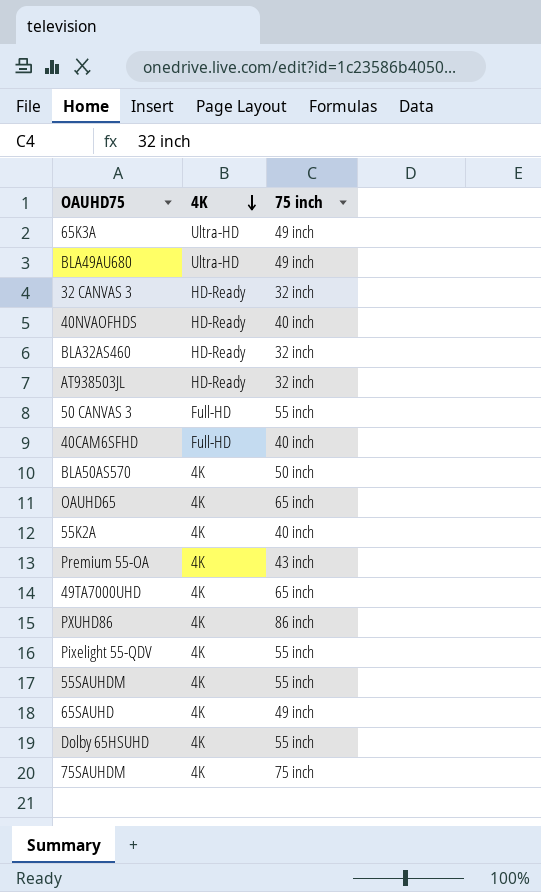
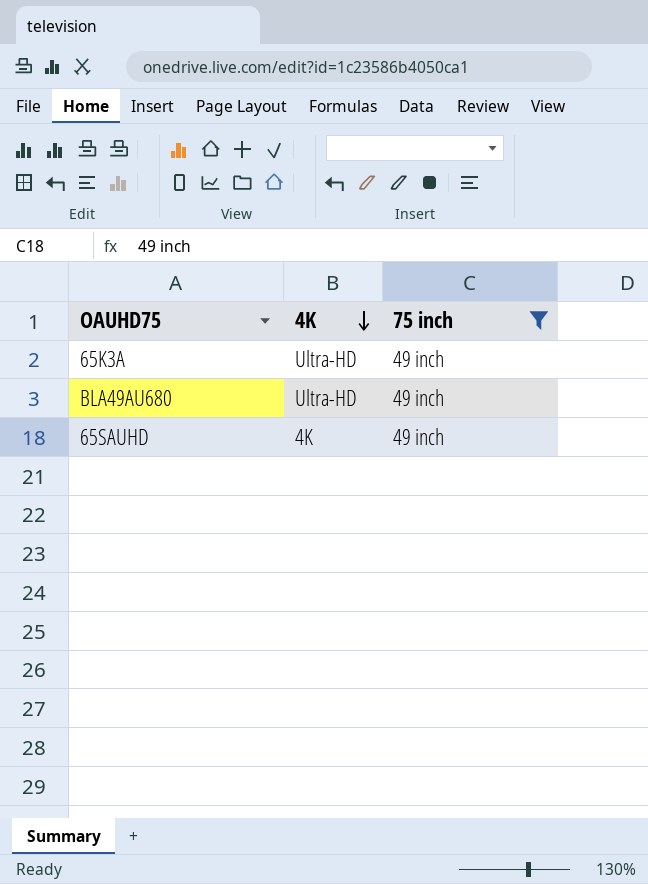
filter: none -> 75 inch = 49 inch

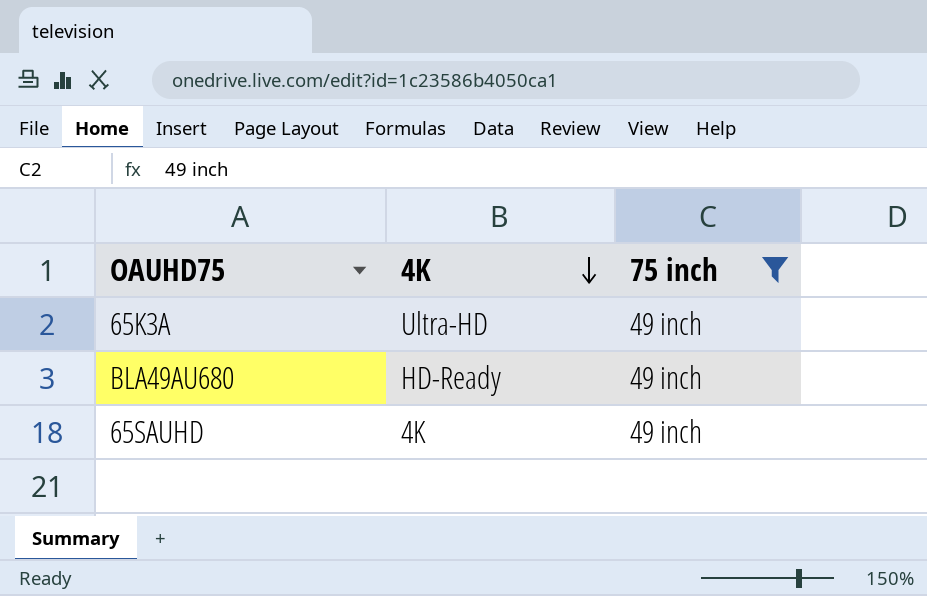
BLA49AU680 | 4K: Ultra-HD -> HD-Ready

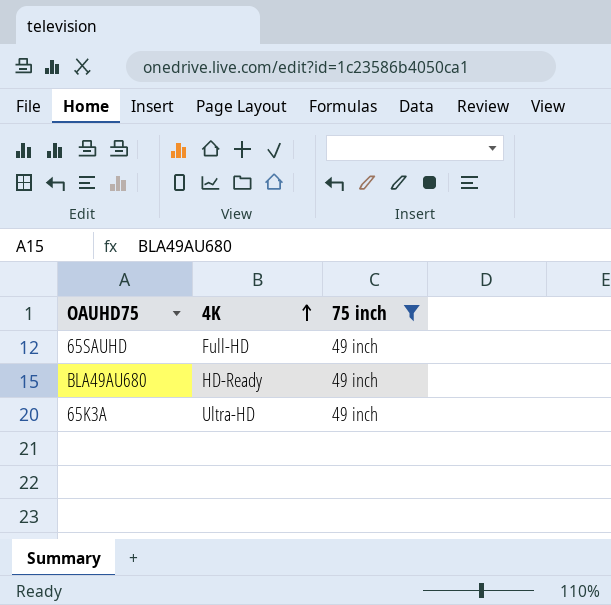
row order: 4K descending -> 4K ascending
65SAUHD | 4K: 4K -> Full-HD

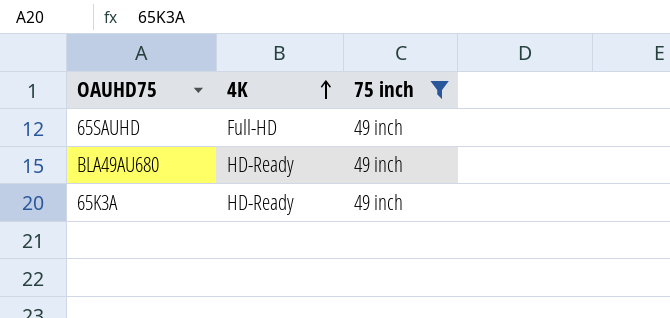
65K3A | 4K: Ultra-HD -> HD-Ready

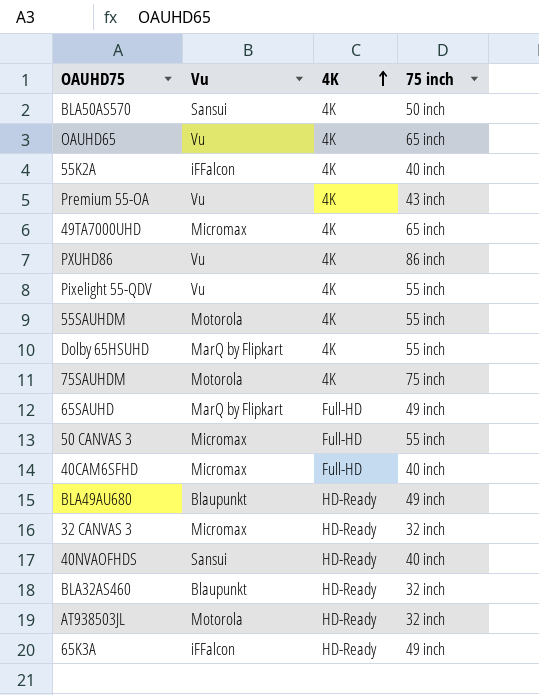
filter: 75 inch = 49 inch -> none
column Vu | position: none -> 2

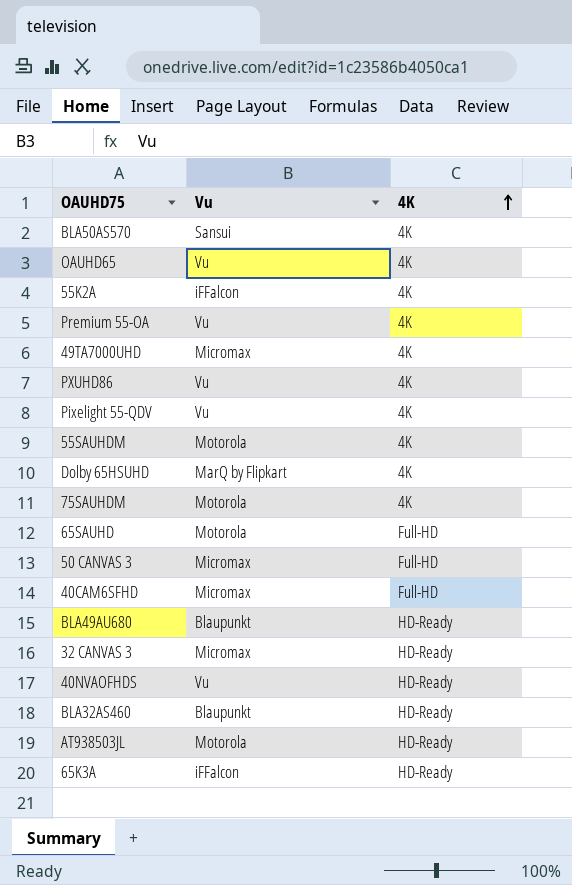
column 75 inch | position: 4 -> none
65SAUHD | Vu: MarQ by Flipkart -> Motorola
40NVAOFHDS | Vu: Sansui -> Vu

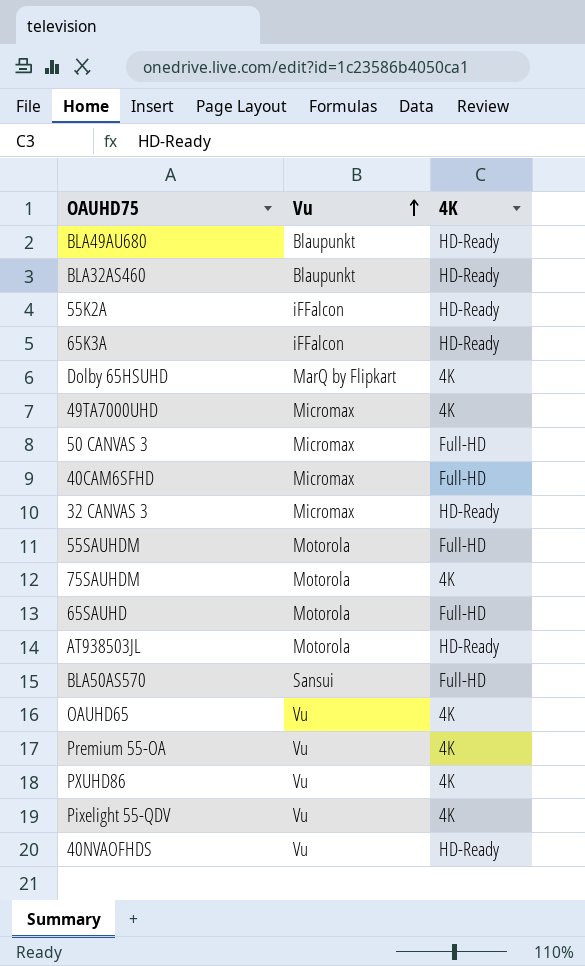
row order: 4K ascending -> Vu ascending
55K2A | 4K: 4K -> HD-Ready
55SAUHDM | 4K: 4K -> Full-HD
BLA50AS570 | 4K: 4K -> Full-HD

